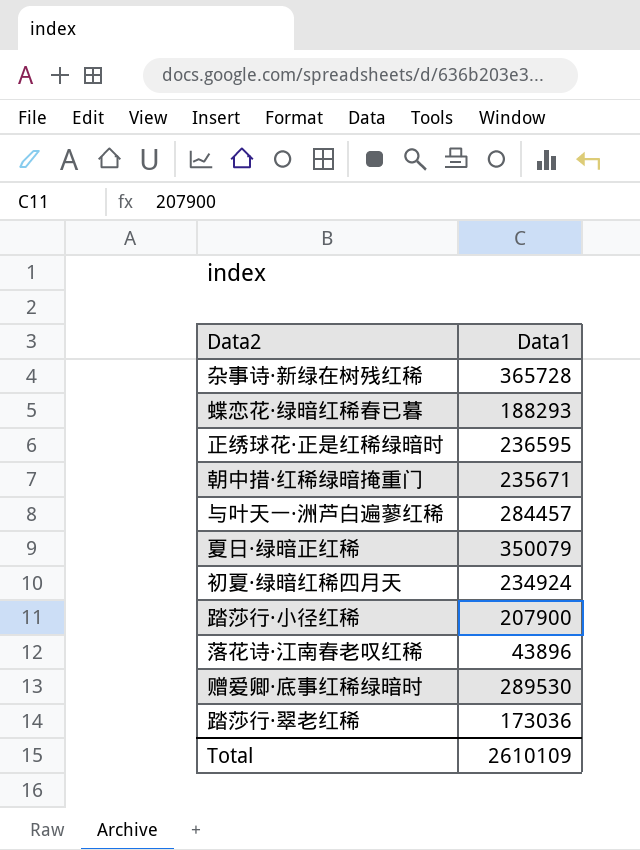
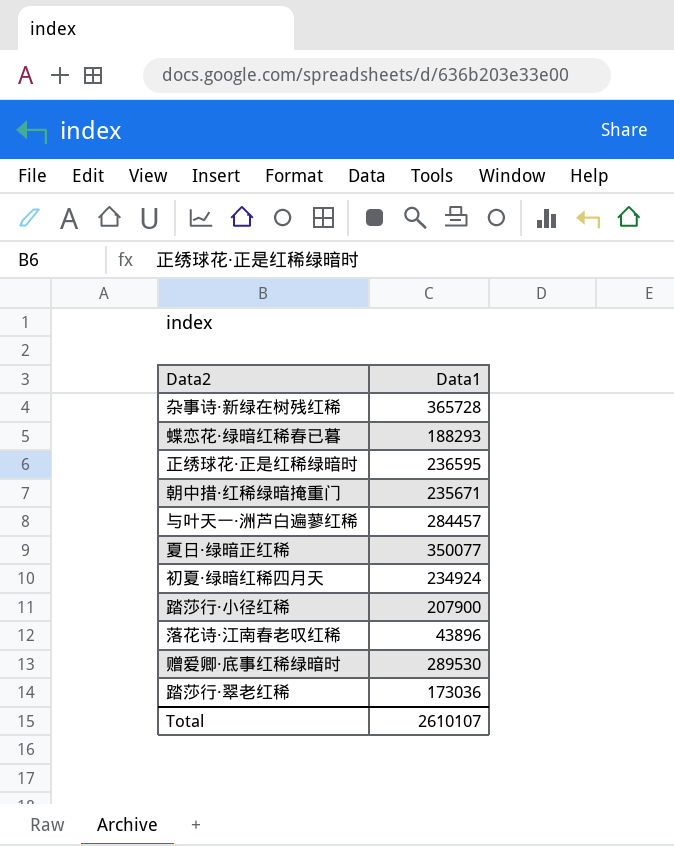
夏日·绿暗正红稀 | Data1: 350079 -> 350077
Total | Data1: 2610109 -> 2610107

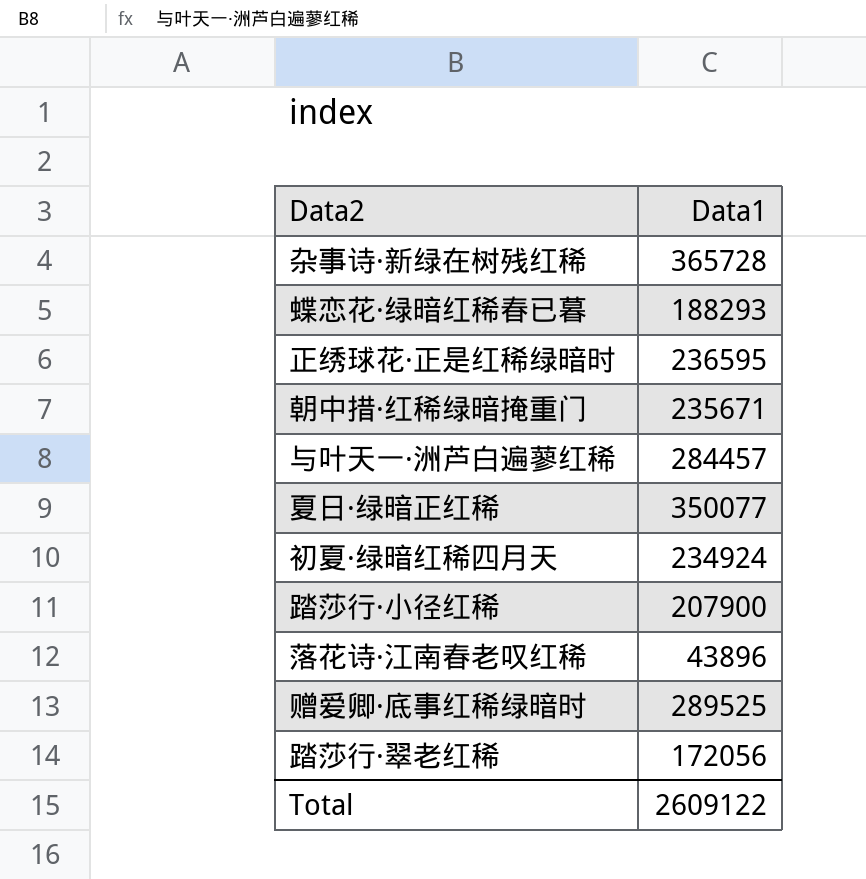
赠爱卿·底事红稀绿暗时 | Data1: 289530 -> 289525
踏莎行·翠老红稀 | Data1: 173036 -> 172056
Total | Data1: 2610107 -> 2609122

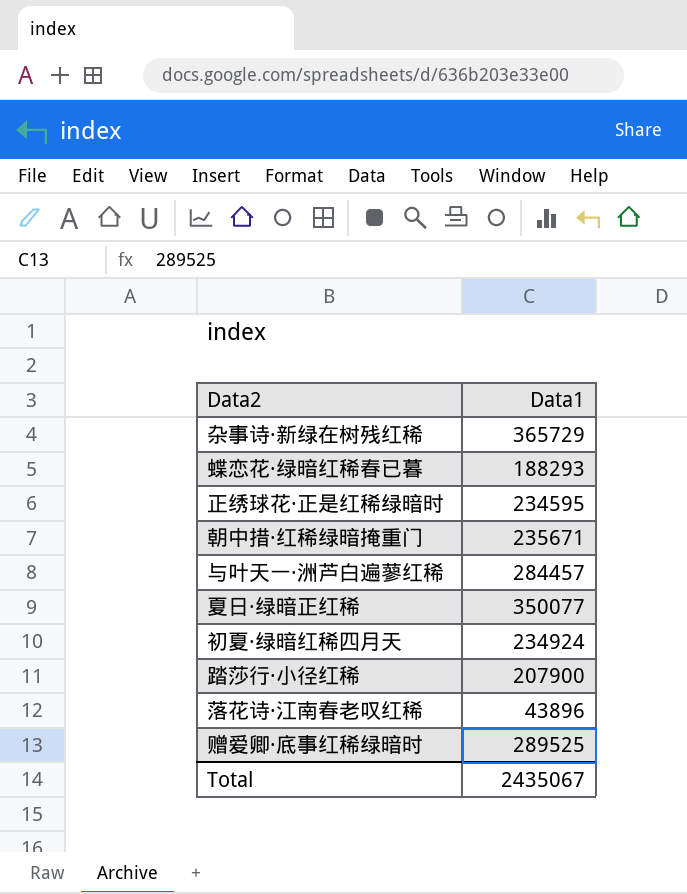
row 踏莎行·翠老红稀: 172056 -> none
杂事诗·新绿在树残红稀 | Data1: 365728 -> 365729
正绣球花·正是红稀绿暗时 | Data1: 236595 -> 234595
Total | Data1: 2609122 -> 2435067

